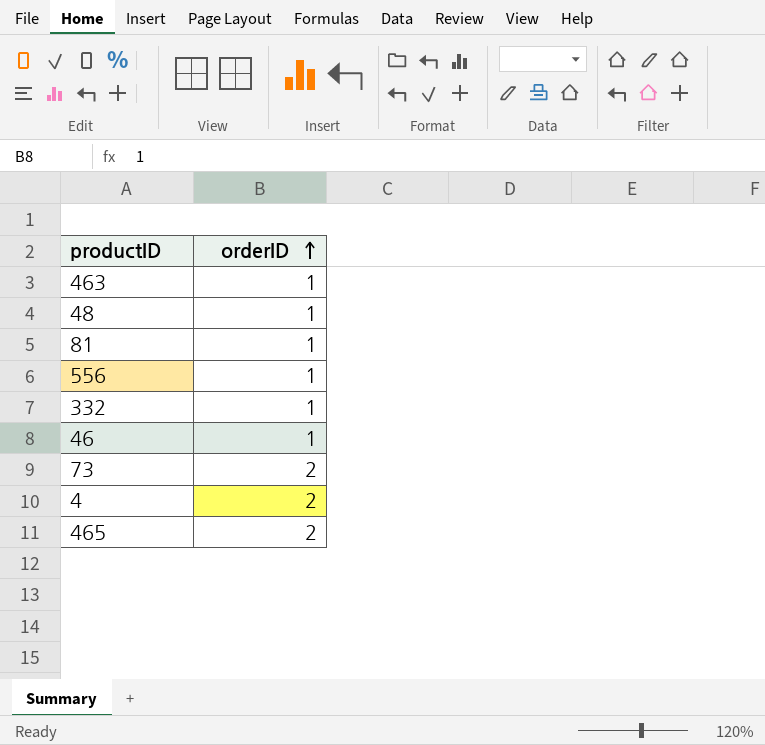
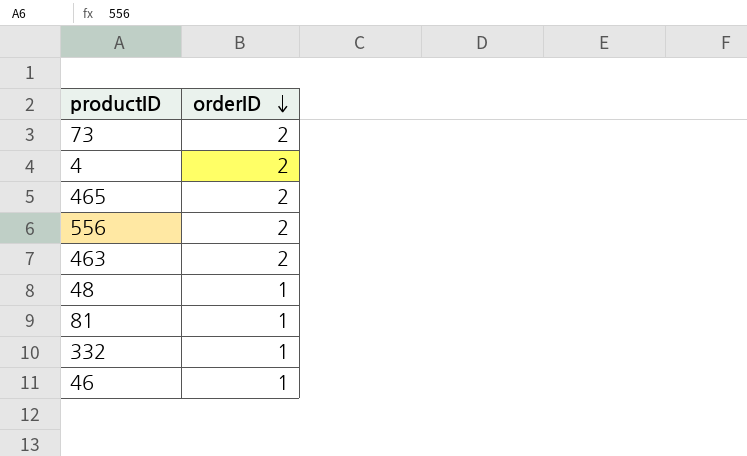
row order: orderID ascending -> orderID descending
556 | orderID: 1 -> 2
463 | orderID: 1 -> 2

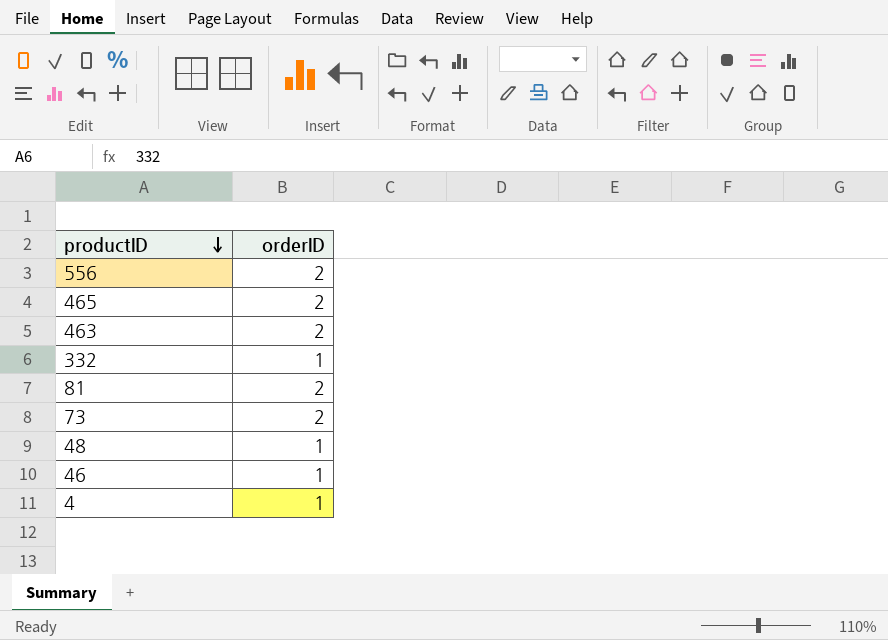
row order: orderID descending -> productID descending
81 | orderID: 1 -> 2
4 | orderID: 2 -> 1

